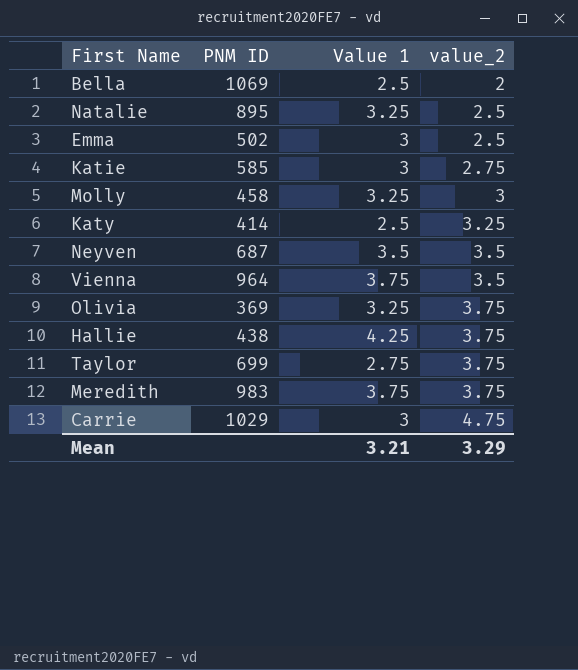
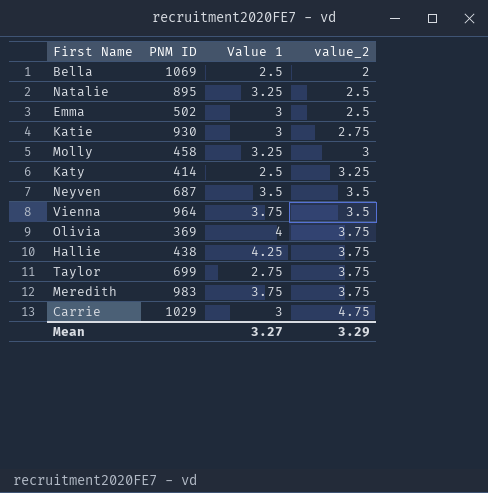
Katie | PNM ID: 585 -> 930
Olivia | Value 1: 3.25 -> 4
Mean | Value 1: 3.21 -> 3.27

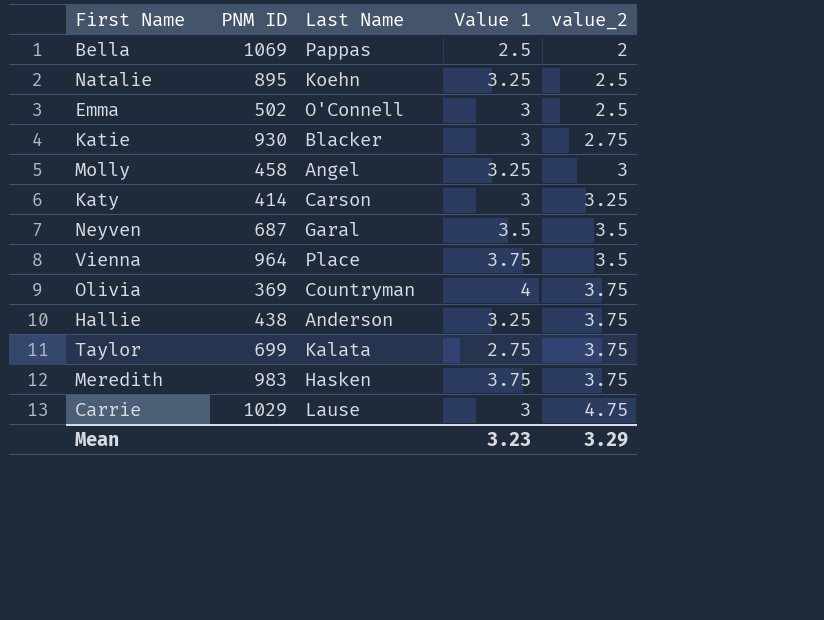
column Last Name | position: none -> 3
Katy | Value 1: 2.5 -> 3
Hallie | Value 1: 4.25 -> 3.25
Mean | Value 1: 3.27 -> 3.23

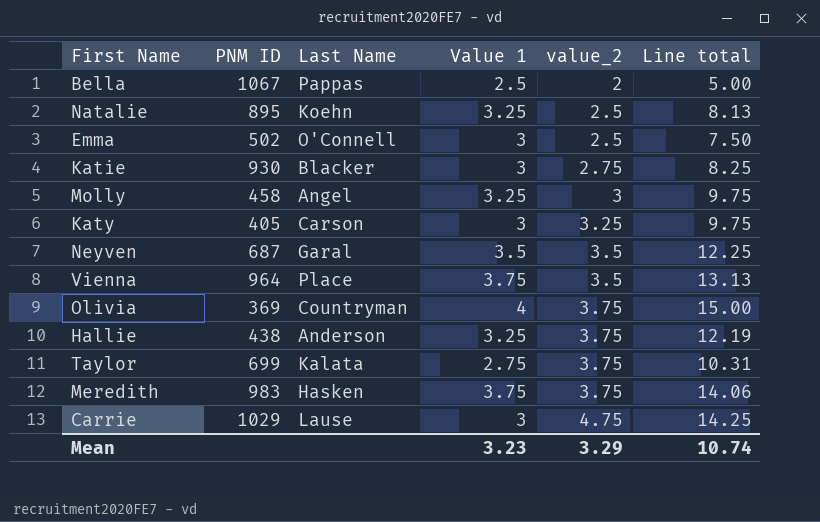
column Line total | formula: none -> [Value 1] * [value_2]
Bella | PNM ID: 1069 -> 1067
Katy | PNM ID: 414 -> 405

